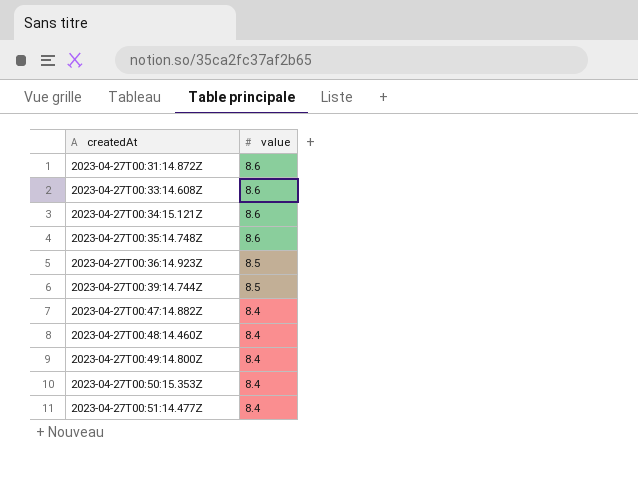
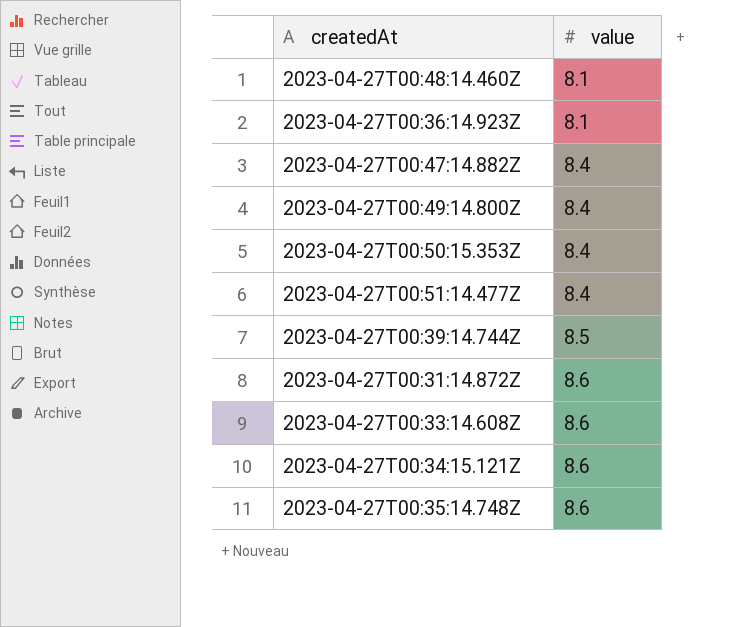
row order: createdAt ascending -> value ascending
2023-04-27T00:48:14.460Z | value: 8.4 -> 8.1
2023-04-27T00:36:14.923Z | value: 8.5 -> 8.1

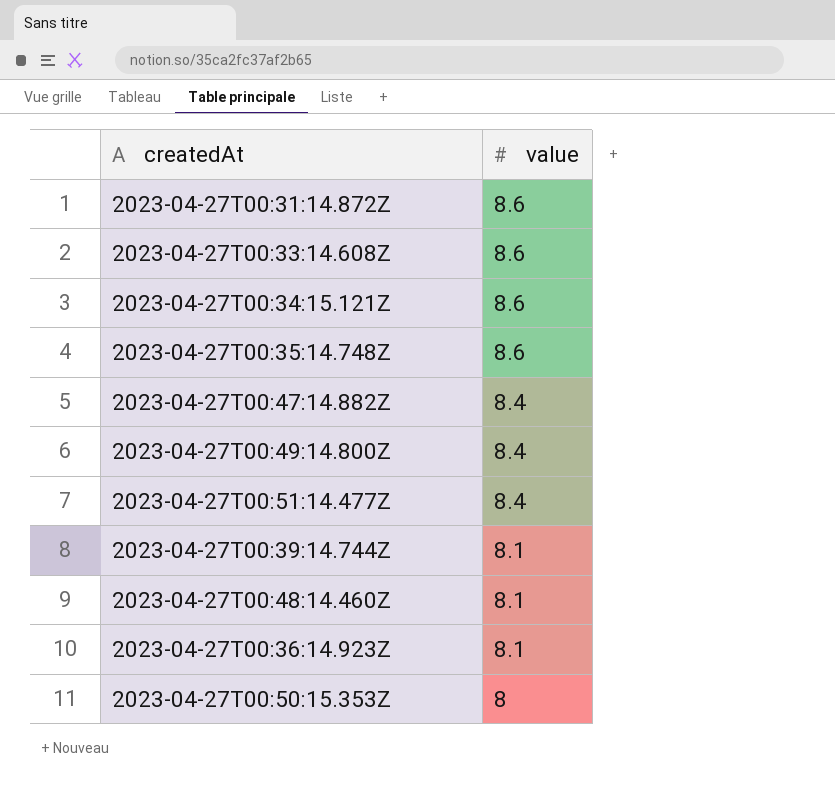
row order: value ascending -> value descending
2023-04-27T00:39:14.744Z | value: 8.5 -> 8.1
2023-04-27T00:50:15.353Z | value: 8.4 -> 8

